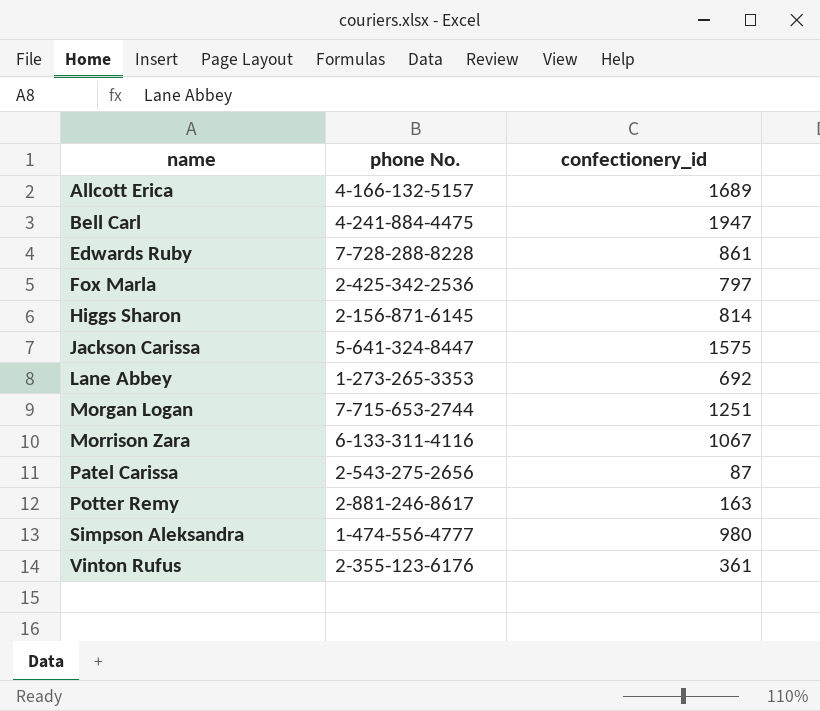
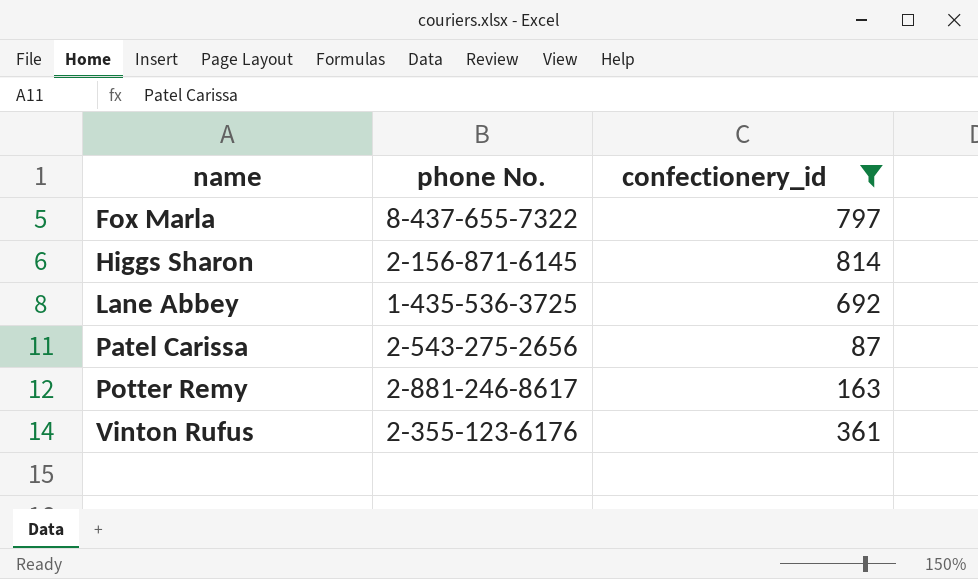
filter: none -> confectionery_id <= 814
Fox Marla | phone No.: 2-425-342-2536 -> 8-437-655-7322
Lane Abbey | phone No.: 1-273-265-3353 -> 1-435-536-3725

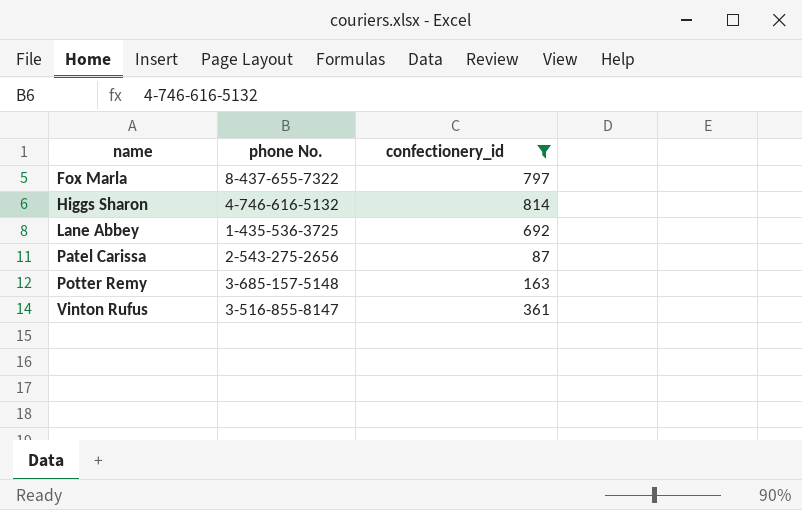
Higgs Sharon | phone No.: 2-156-871-6145 -> 4-746-616-5132
Potter Remy | phone No.: 2-881-246-8617 -> 3-685-157-5148
Vinton Rufus | phone No.: 2-355-123-6176 -> 3-516-855-8147

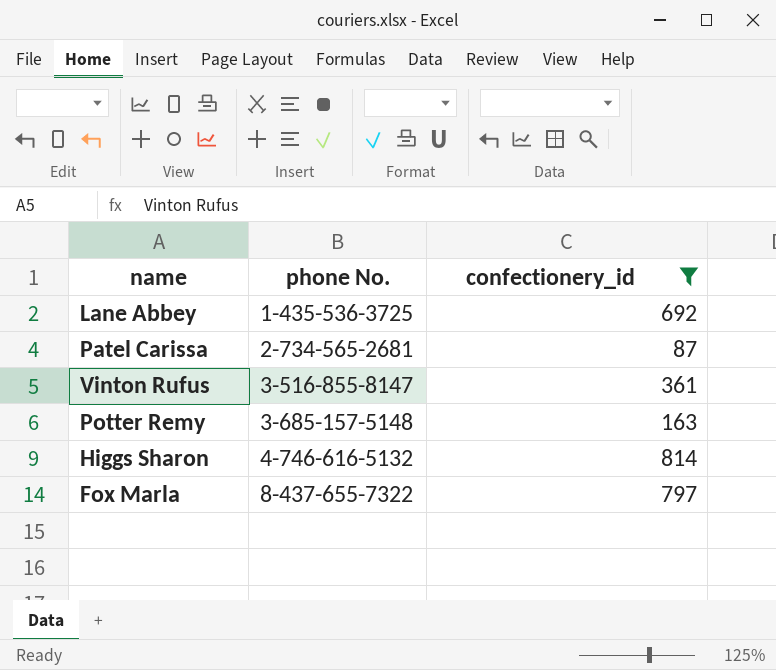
row order: name ascending -> phone No. ascending
Patel Carissa | phone No.: 2-543-275-2656 -> 2-734-565-2681

